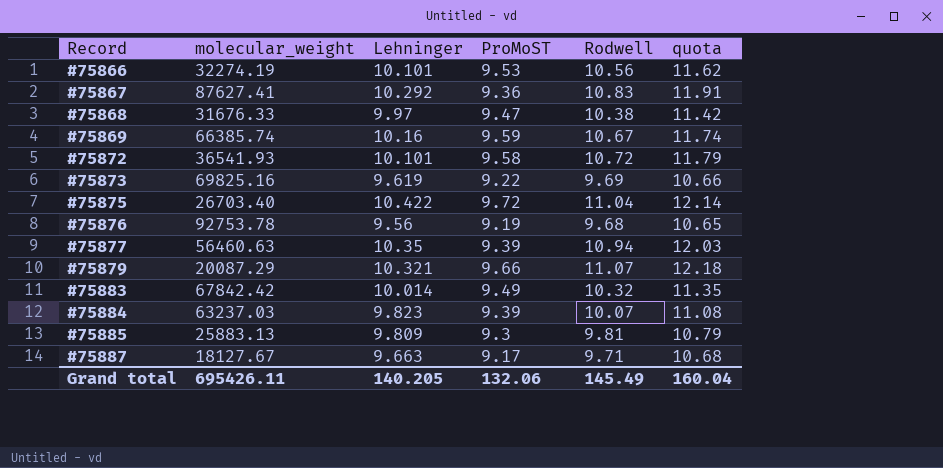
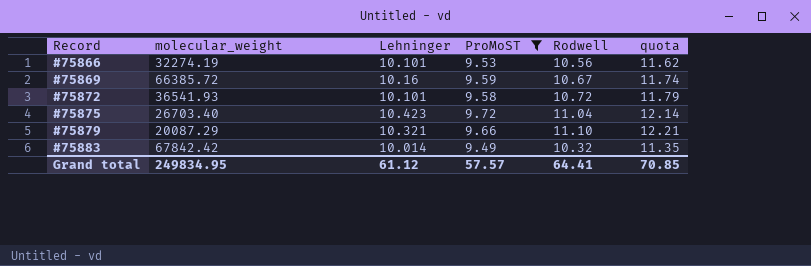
filter: none -> ProMoST >= 9.49
#75869 | molecular_weight: 66385.74 -> 66385.72
#75875 | Lehninger: 10.422 -> 10.423
#75879 | Rodwell: 11.07 -> 11.10
#75879 | quota: 12.18 -> 12.21
Grand total | molecular_weight: 695426.11 -> 249834.95
Grand total | Lehninger: 140.205 -> 61.12
Grand total | ProMoST: 132.06 -> 57.57
Grand total | Rodwell: 145.49 -> 64.41
Grand total | quota: 160.04 -> 70.85

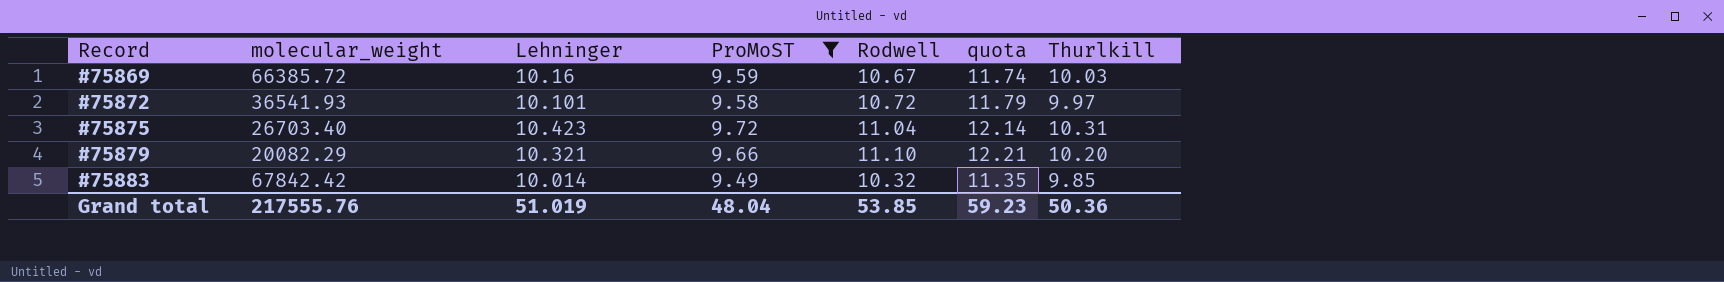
column Thurlkill | position: none -> 7
row #75866: 32274.19 | 10.101 | 9.53 | 10.56 | 11.62 -> none
#75879 | molecular_weight: 20087.29 -> 20082.29
Grand total | molecular_weight: 249834.95 -> 217555.76
Grand total | Lehninger: 61.12 -> 51.019
Grand total | ProMoST: 57.57 -> 48.04
Grand total | Rodwell: 64.41 -> 53.85
Grand total | quota: 70.85 -> 59.23

